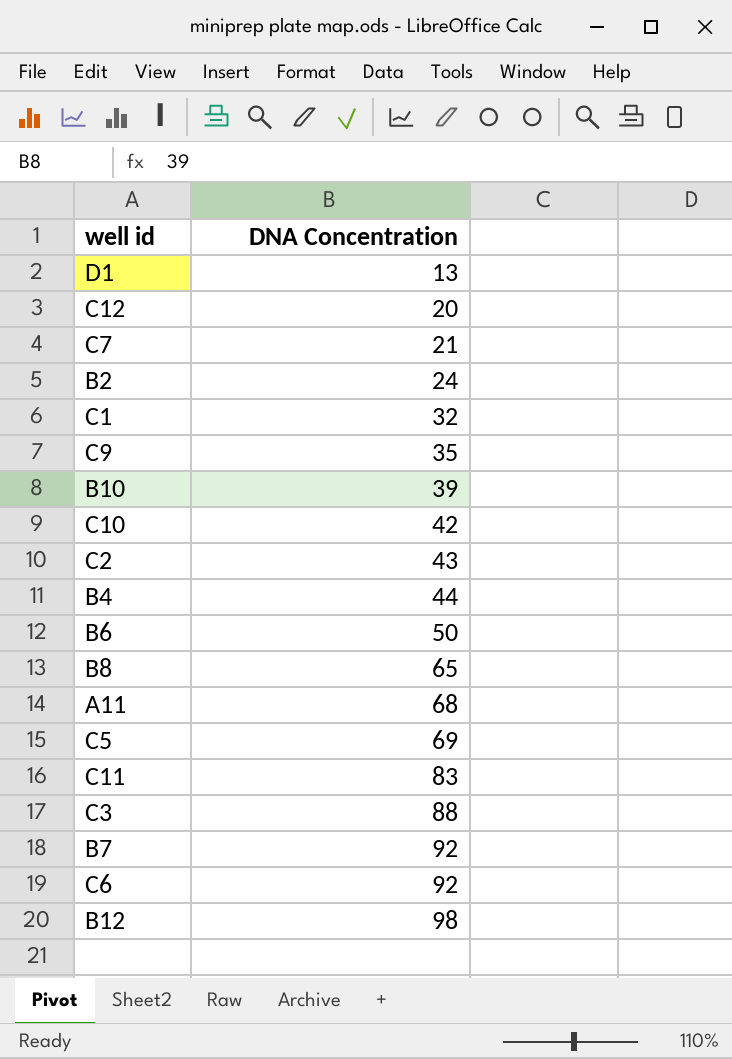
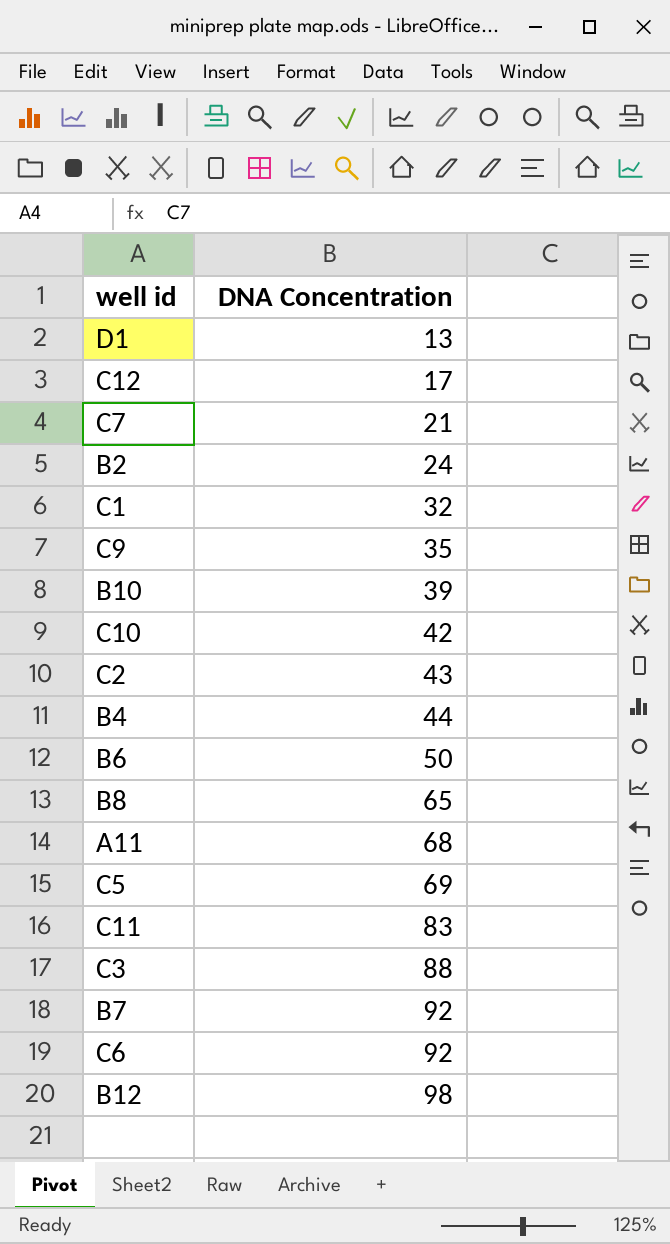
C12 | DNA Concentration: 20 -> 17

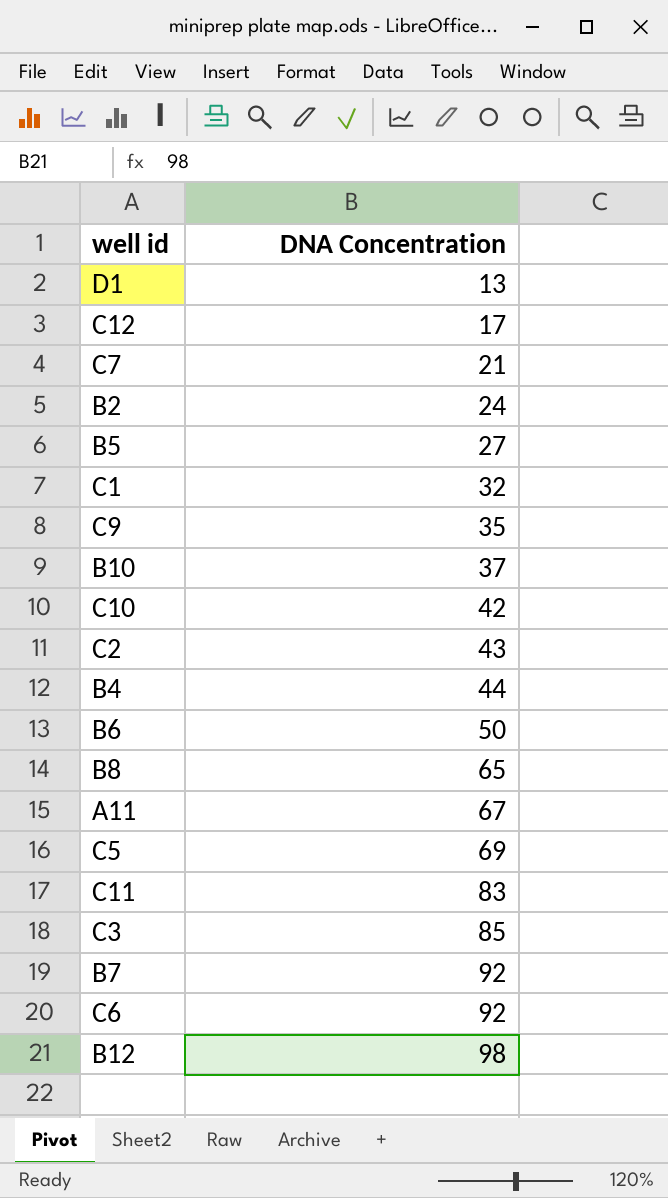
row B5: none -> 27
B10 | DNA Concentration: 39 -> 37
A11 | DNA Concentration: 68 -> 67
C3 | DNA Concentration: 88 -> 85

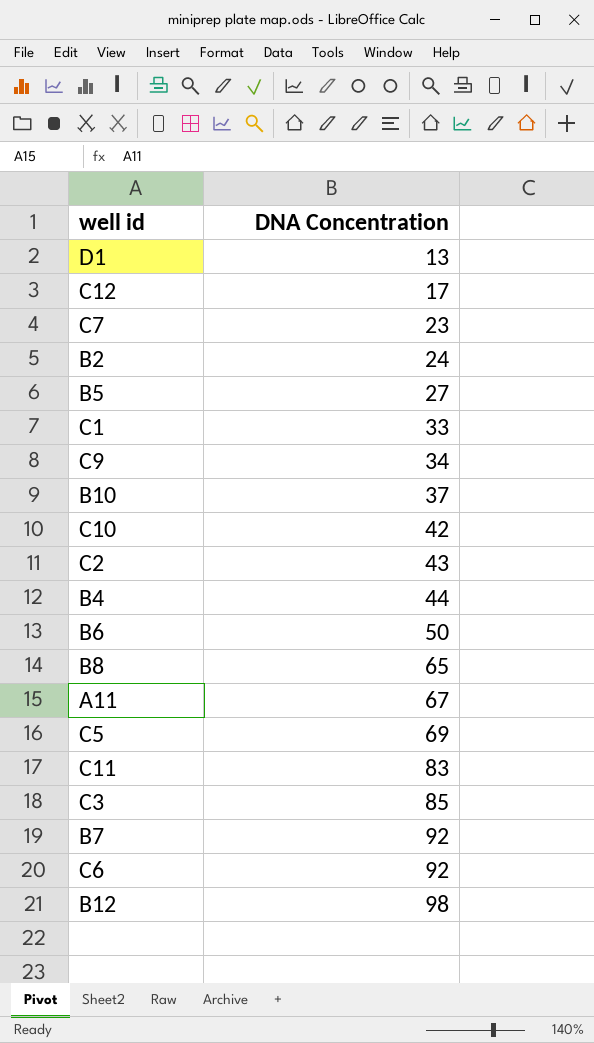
C7 | DNA Concentration: 21 -> 23
C1 | DNA Concentration: 32 -> 33
C9 | DNA Concentration: 35 -> 34

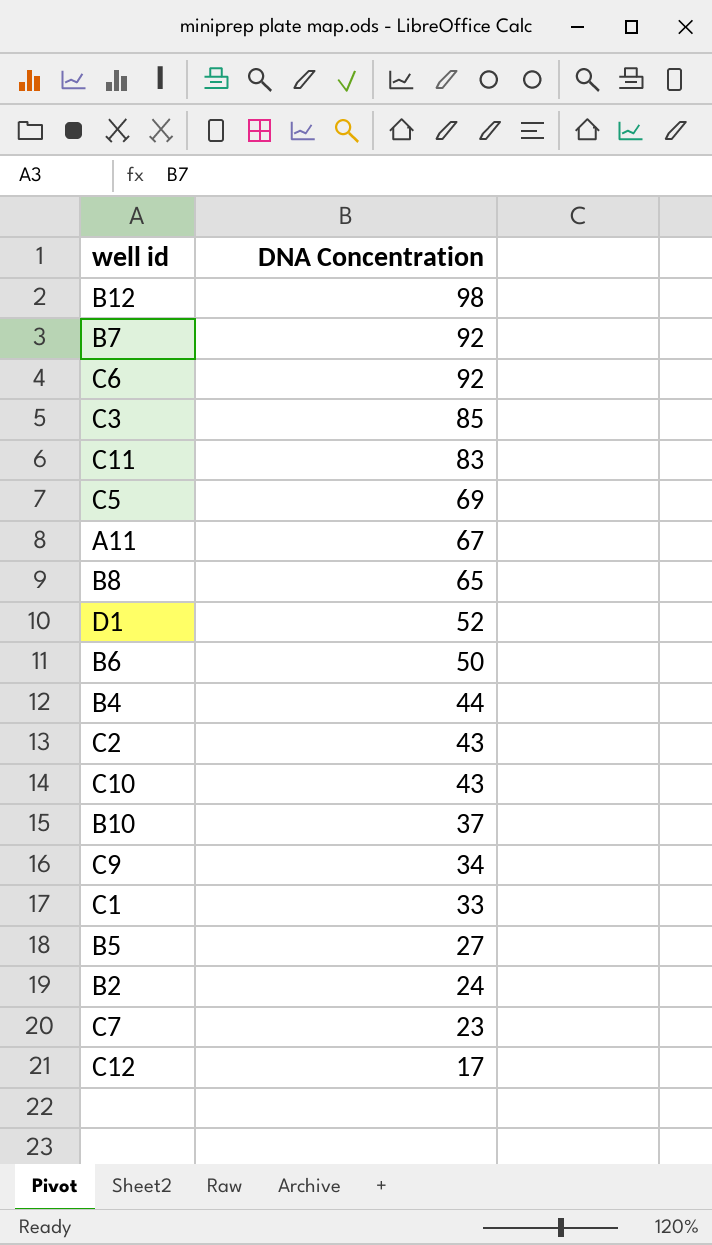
row order: DNA Concentration ascending -> DNA Concentration descending
D1 | DNA Concentration: 13 -> 52
C10 | DNA Concentration: 42 -> 43

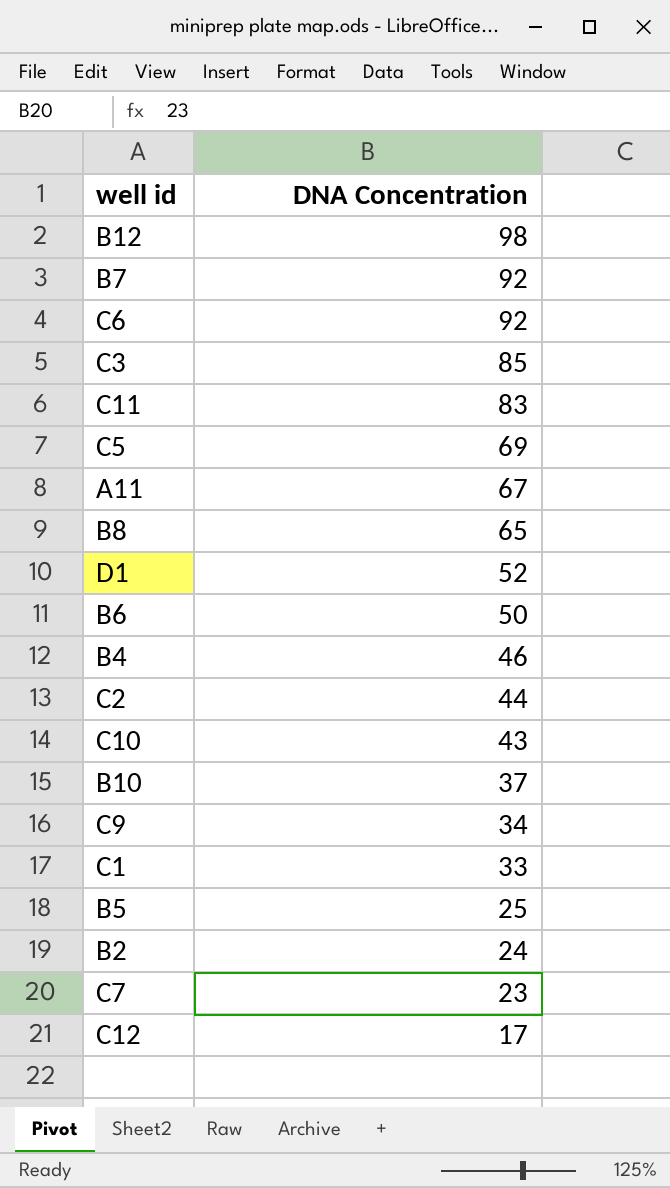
B4 | DNA Concentration: 44 -> 46
C2 | DNA Concentration: 43 -> 44
B5 | DNA Concentration: 27 -> 25

